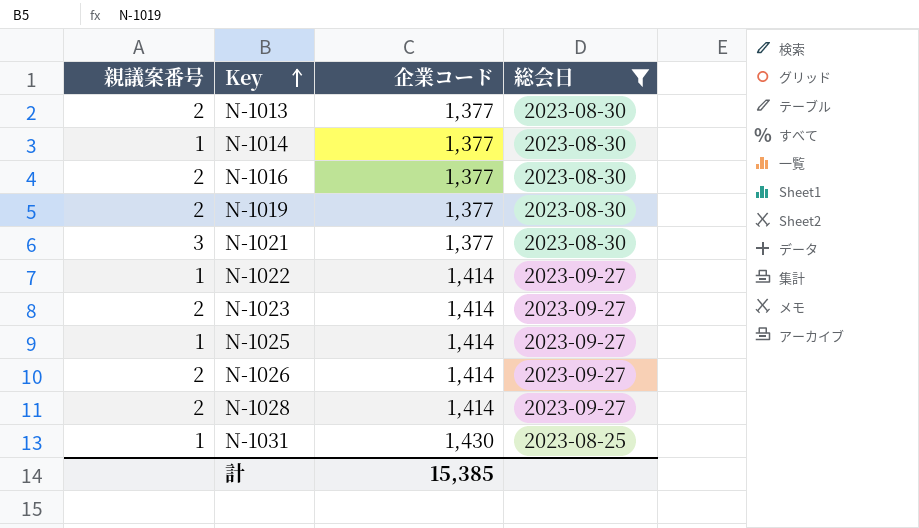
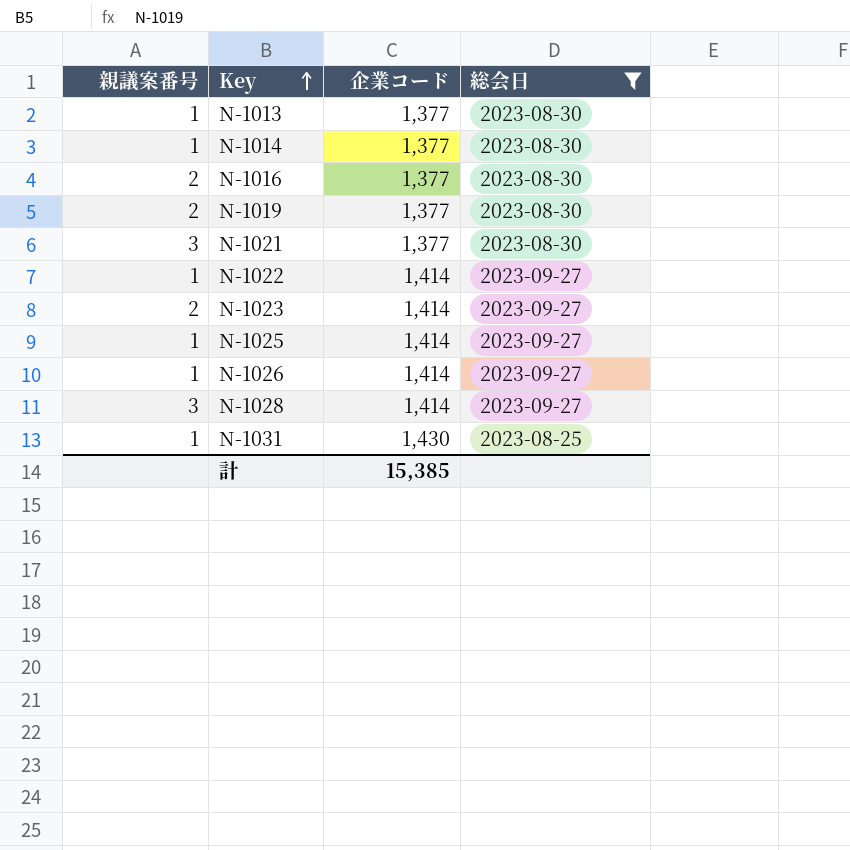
N-1013 | 親議案番号: 2 -> 1
N-1026 | 親議案番号: 2 -> 1
N-1028 | 親議案番号: 2 -> 3

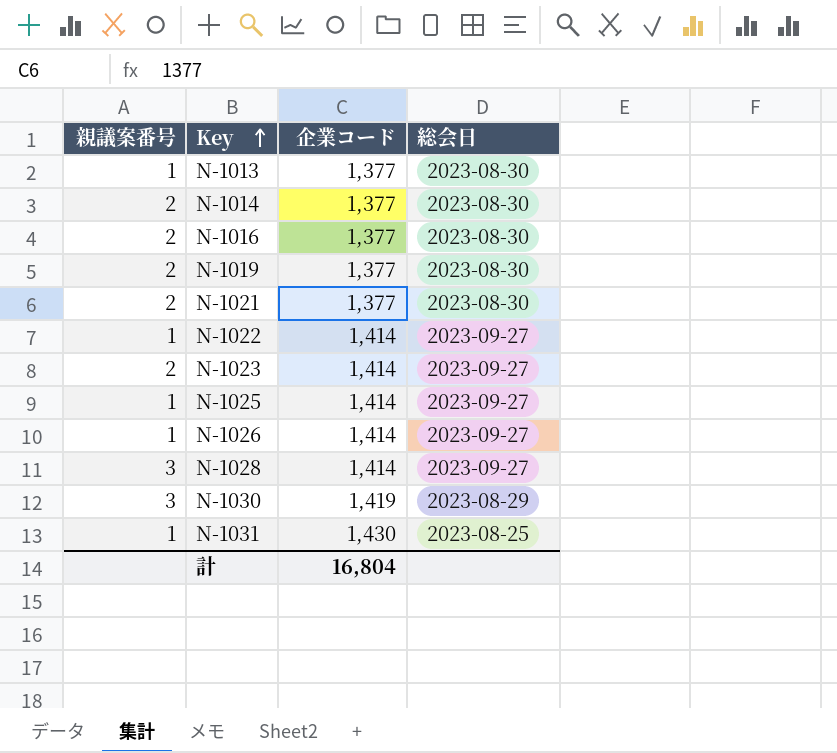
filter: 総会日 != 2023-08-29 -> none
N-1014 | 親議案番号: 1 -> 2
N-1021 | 親議案番号: 3 -> 2
計 | 企業コード: 15,385 -> 16,804

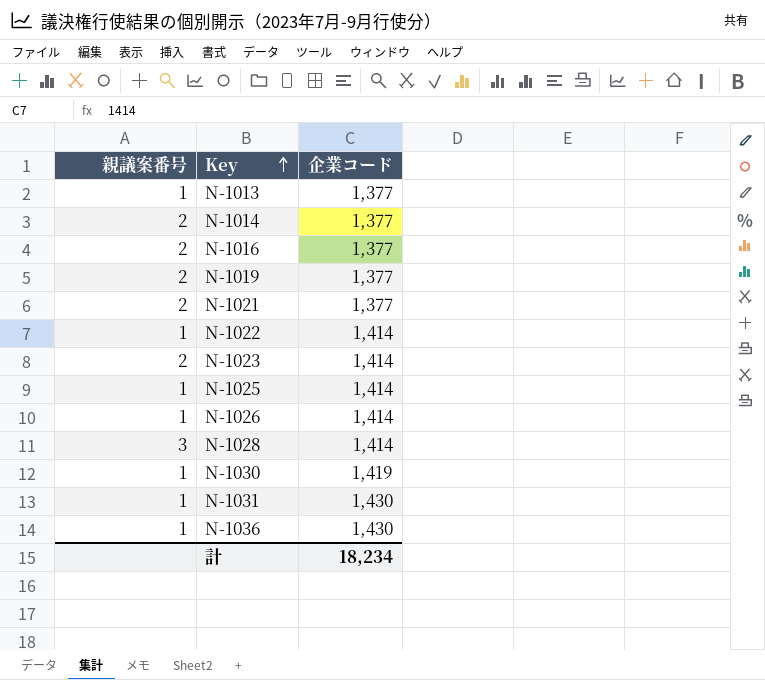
column 総会日 | position: 4 -> none
N-1030 | 親議案番号: 3 -> 1
row N-1036: none -> 1 | 1,430
計 | 企業コード: 16,804 -> 18,234

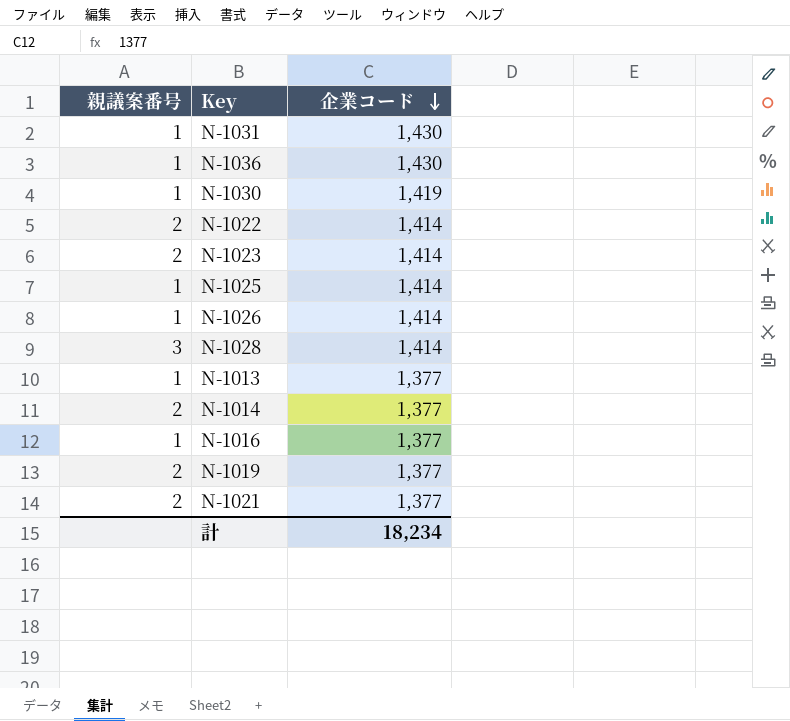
row order: Key ascending -> 企業コード descending
N-1022 | 親議案番号: 1 -> 2
N-1016 | 親議案番号: 2 -> 1

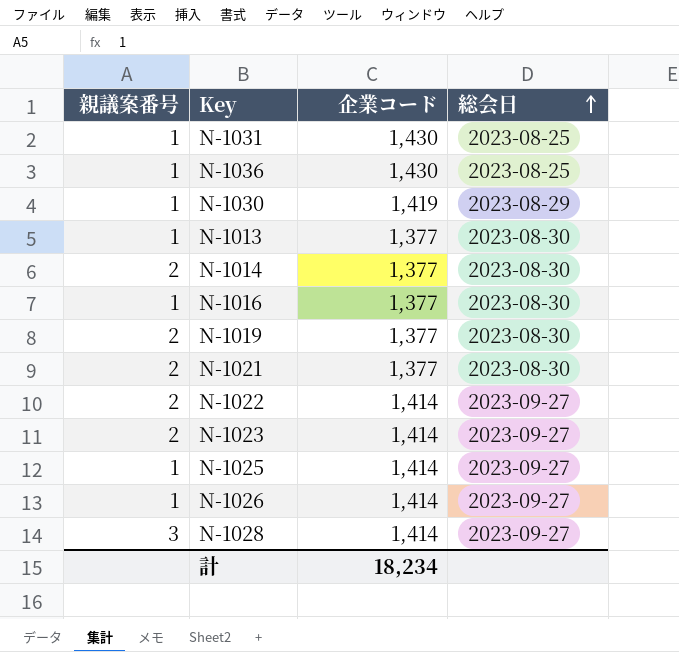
row order: 企業コード descending -> 総会日 ascending
column 総会日 | position: none -> 4

